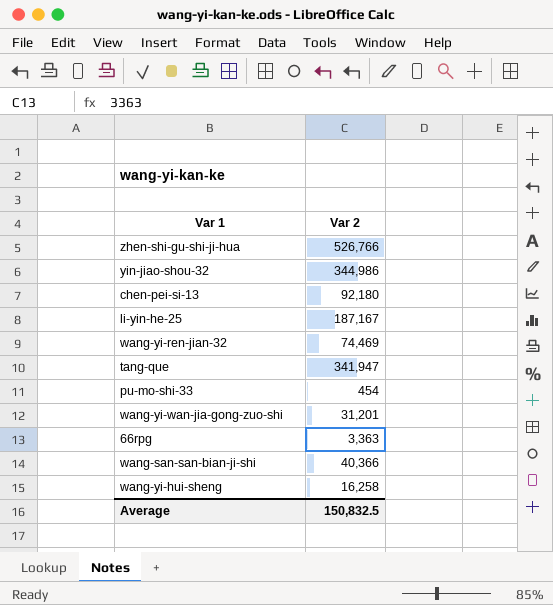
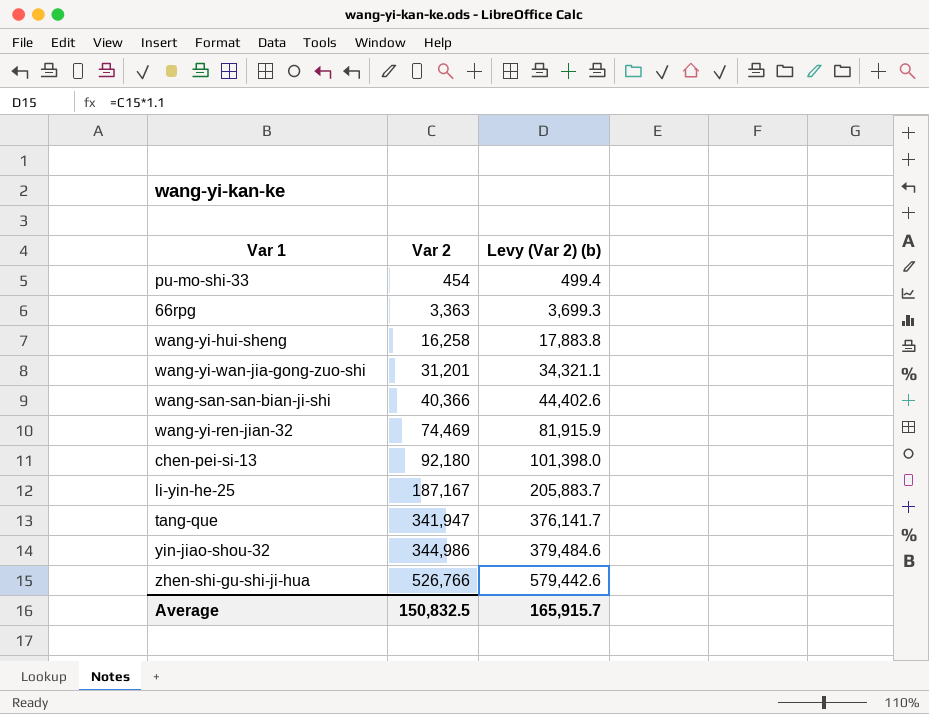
row order: none -> Var 2 ascending
column Levy (Var 2) (b) | formula: none -> [Var 2] * 1.1

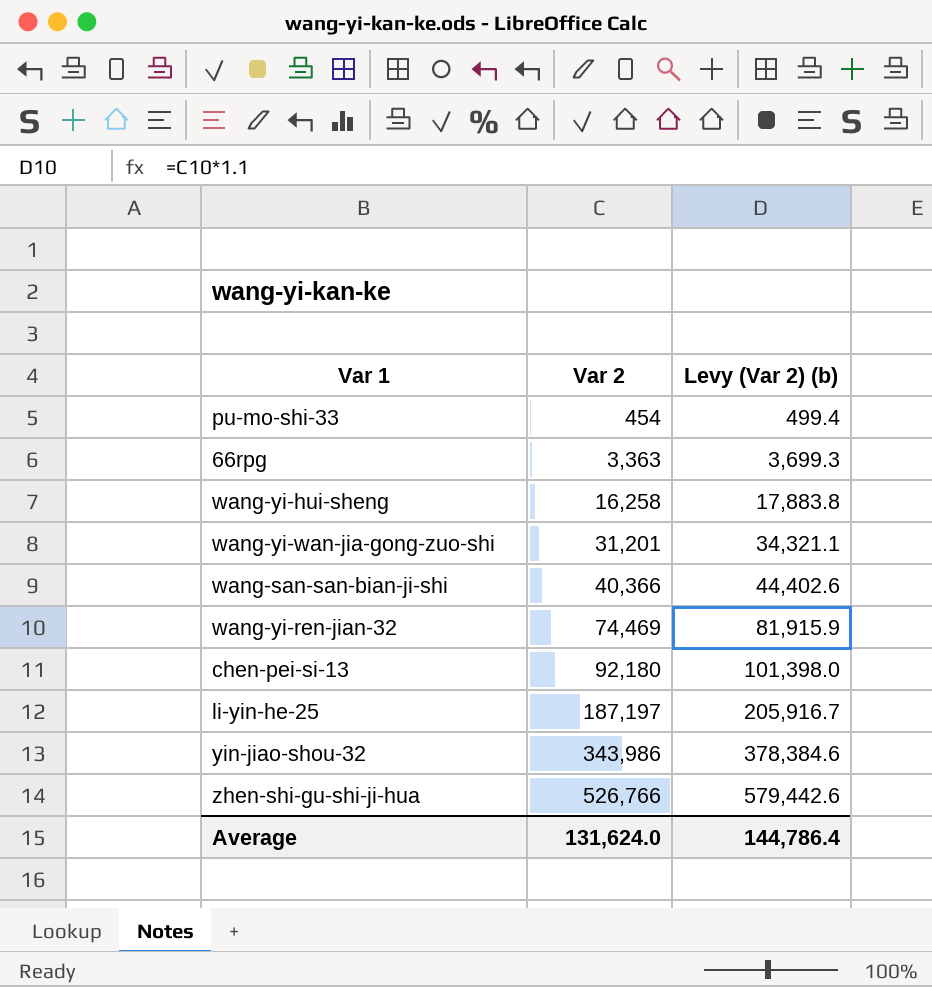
row tang-que: 341,947 | 376,141.7 -> none
li-yin-he-25 | Var 2: 187,167 -> 187,197
li-yin-he-25 | Levy (Var 2) (b): 205,883.7 -> 205,916.7
yin-jiao-shou-32 | Var 2: 344,986 -> 343,986
yin-jiao-shou-32 | Levy (Var 2) (b): 379,484.6 -> 378,384.6
Average | Var 2: 150,832.5 -> 131,624.0
Average | Levy (Var 2) (b): 165,915.7 -> 144,786.4

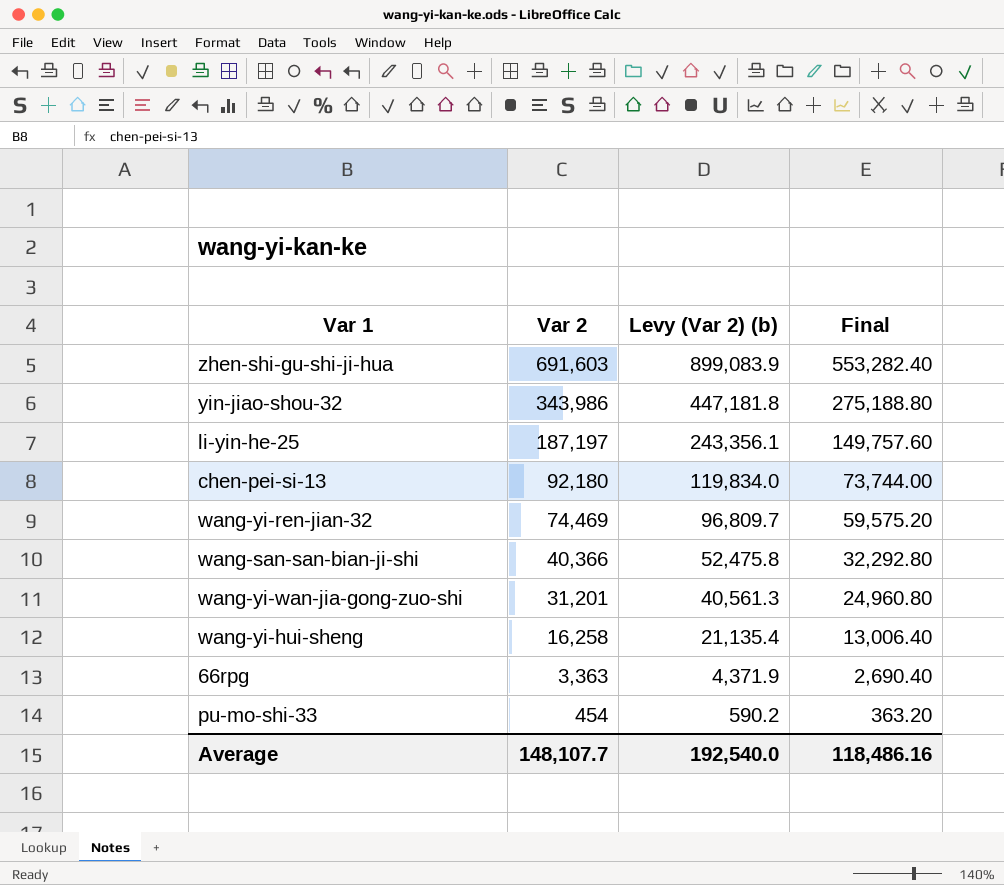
row order: Var 2 ascending -> Var 2 descending
column Levy (Var 2) (b) | formula: [Var 2] * 1.1 -> [Var 2] * 1.3
column Final | formula: none -> [Var 2] * 0.8
zhen-shi-gu-shi-ji-hua | Var 2: 526,766 -> 691,603
Average | Var 2: 131,624.0 -> 148,107.7
Average | Levy (Var 2) (b): 144,786.4 -> 192,540.0

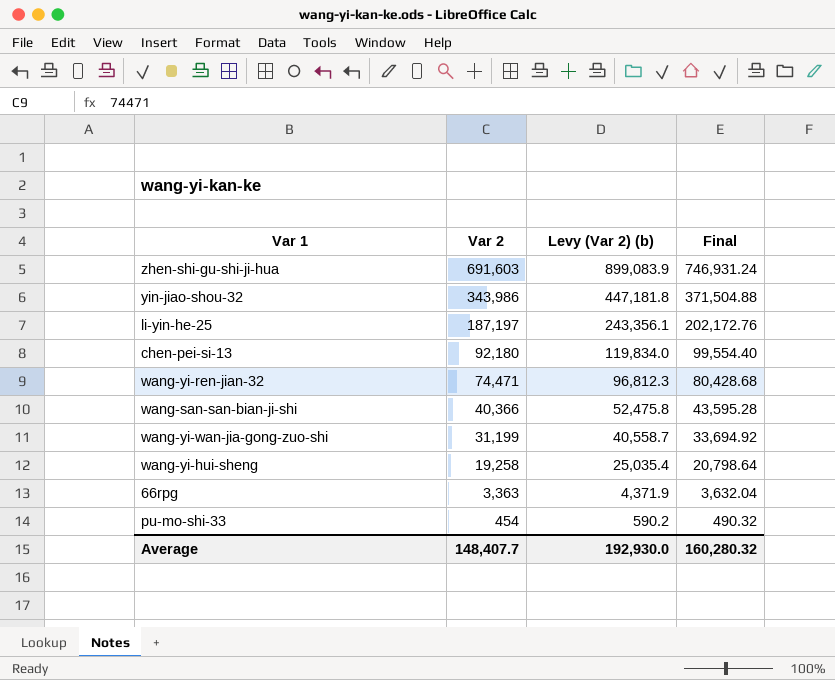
column Final | formula: [Var 2] * 0.8 -> [Var 2] * 1.08
wang-yi-ren-jian-32 | Var 2: 74,469 -> 74,471
wang-yi-ren-jian-32 | Levy (Var 2) (b): 96,809.7 -> 96,812.3
wang-yi-wan-jia-gong-zuo-shi | Var 2: 31,201 -> 31,199
wang-yi-wan-jia-gong-zuo-shi | Levy (Var 2) (b): 40,561.3 -> 40,558.7
wang-yi-hui-sheng | Var 2: 16,258 -> 19,258
wang-yi-hui-sheng | Levy (Var 2) (b): 21,135.4 -> 25,035.4
Average | Var 2: 148,107.7 -> 148,407.7
Average | Levy (Var 2) (b): 192,540.0 -> 192,930.0
Average | Final: 118,486.16 -> 160,280.32

